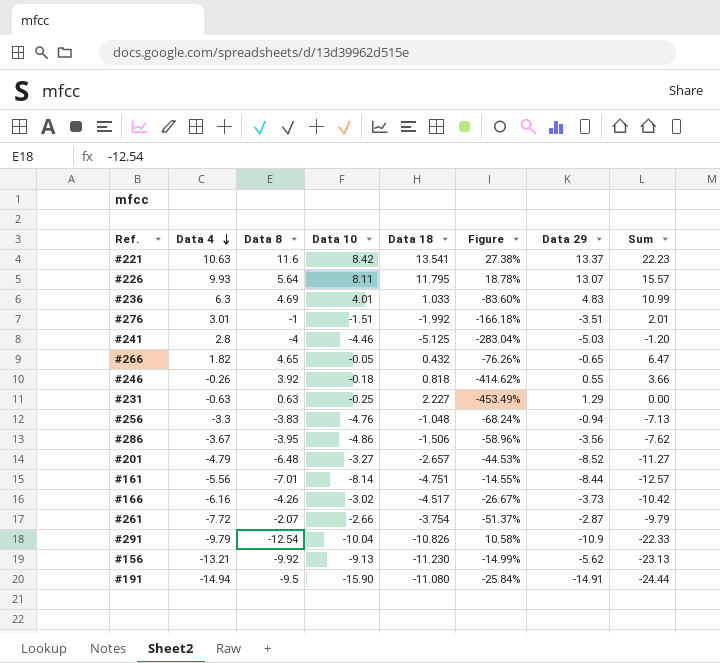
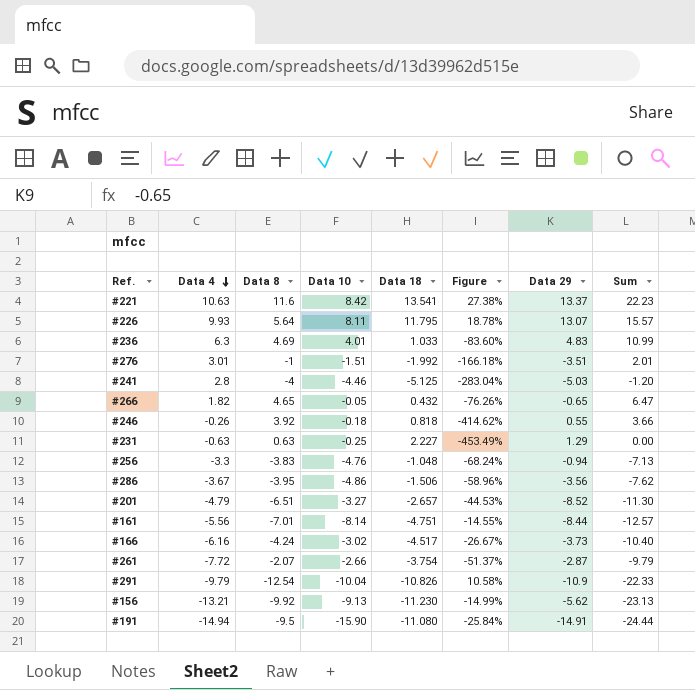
#201 | Data 8: -6.48 -> -6.51
#201 | Sum: -11.27 -> -11.30
#166 | Data 8: -4.26 -> -4.24
#166 | Sum: -10.42 -> -10.40

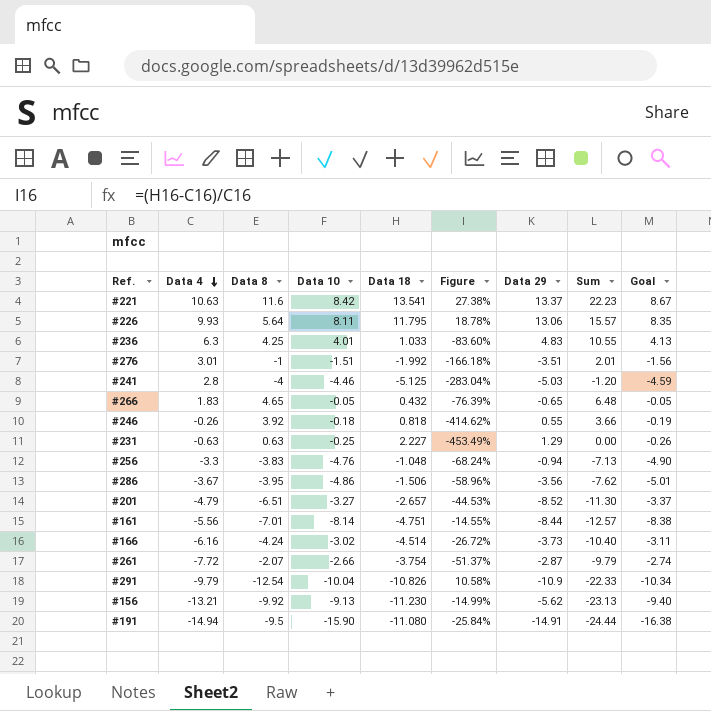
column Goal | formula: none -> [Data 10] * 1.03
#226 | Data 29: 13.07 -> 13.06
#236 | Data 8: 4.69 -> 4.25
#236 | Sum: 10.99 -> 10.55
#266 | Data 4: 1.82 -> 1.83
#266 | Figure: -76.26% -> -76.39%
#266 | Sum: 6.47 -> 6.48
#166 | Data 18: -4.517 -> -4.514
#166 | Figure: -26.67% -> -26.72%

